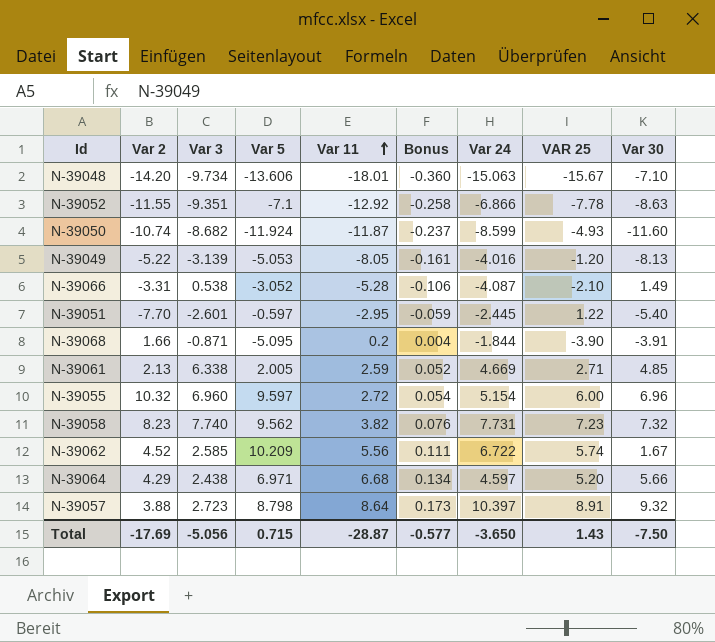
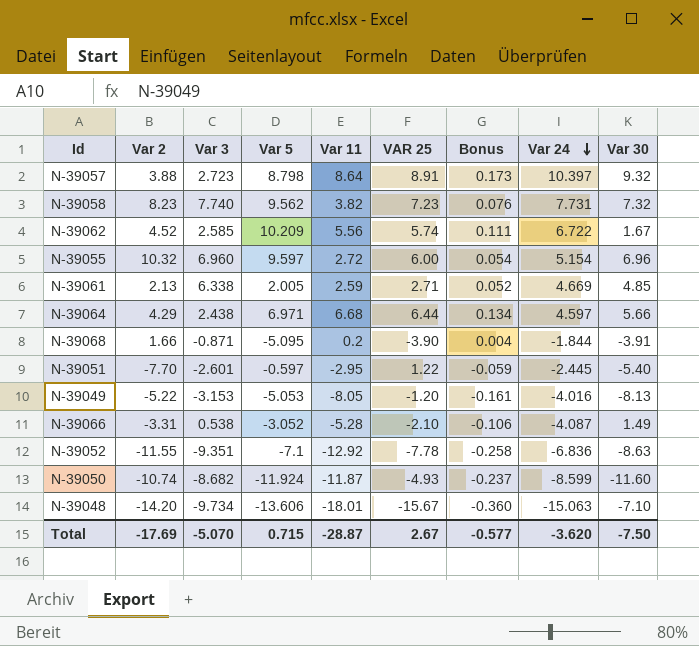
row order: Var 11 ascending -> Var 24 descending
column VAR 25 | position: 8 -> 6
N-39064 | VAR 25: 5.20 -> 6.44
N-39049 | Var 3: -3.139 -> -3.153
N-39052 | Var 24: -6.866 -> -6.836
Total | Var 3: -5.056 -> -5.070
Total | VAR 25: 1.43 -> 2.67
Total | Var 24: -3.650 -> -3.620

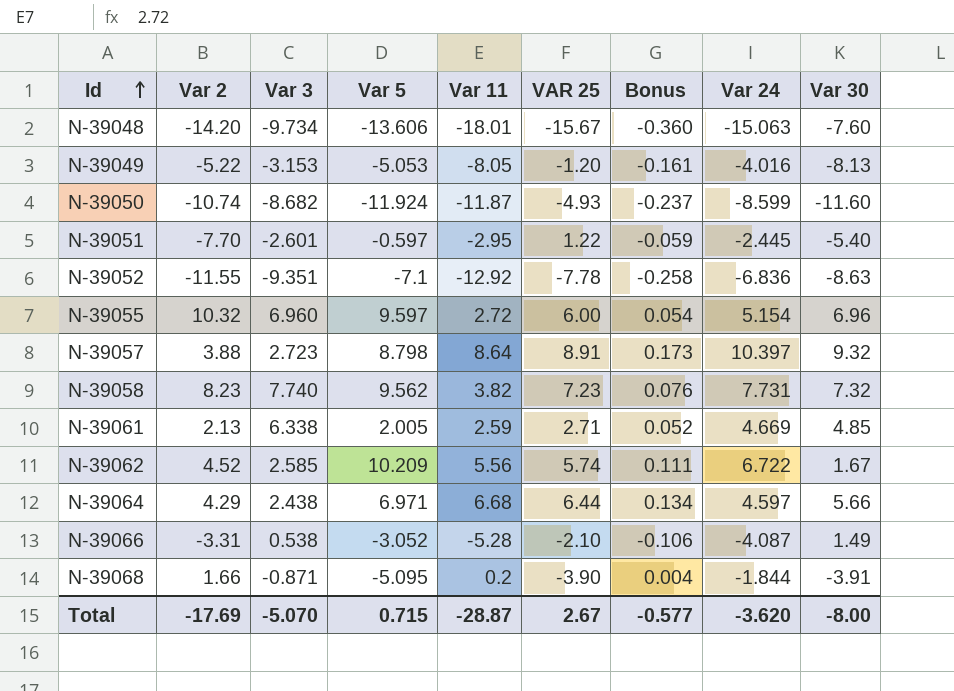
row order: Var 24 descending -> Id ascending
N-39048 | Var 30: -7.10 -> -7.60
Total | Var 30: -7.50 -> -8.00

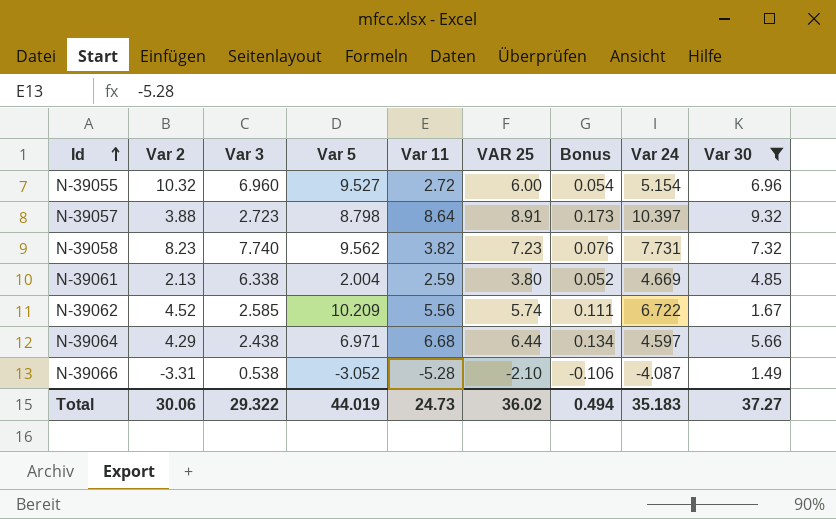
filter: none -> Var 30 >= 1.49
N-39055 | Var 5: 9.597 -> 9.527
N-39061 | Var 5: 2.005 -> 2.004
N-39061 | VAR 25: 2.71 -> 3.80
Total | Var 2: -17.69 -> 30.06
Total | Var 3: -5.070 -> 29.322
Total | Var 5: 0.715 -> 44.019
Total | Var 11: -28.87 -> 24.73
Total | VAR 25: 2.67 -> 36.02
Total | Bonus: -0.577 -> 0.494
Total | Var 24: -3.620 -> 35.183
Total | Var 30: -8.00 -> 37.27

